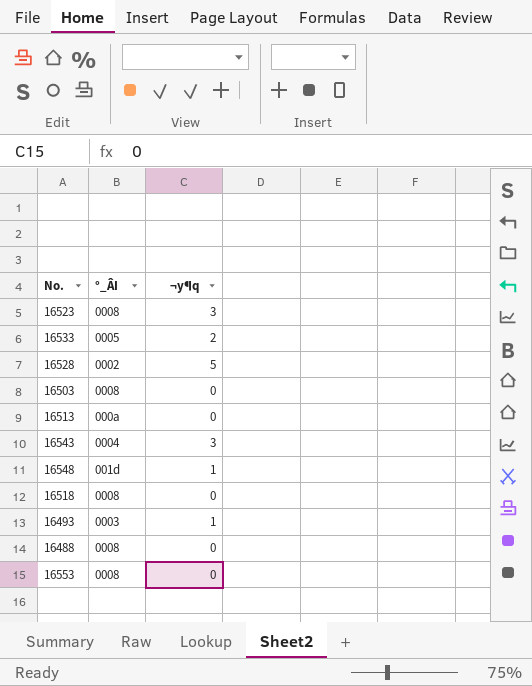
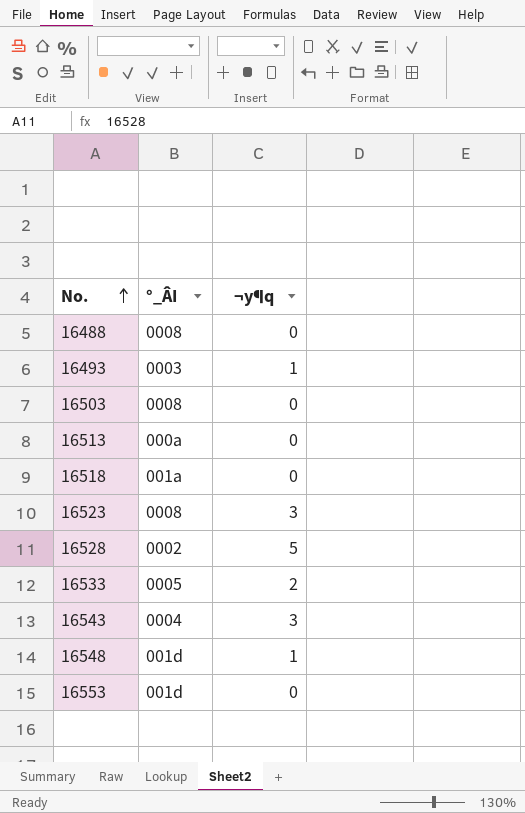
row order: none -> No. ascending
16518 | °_ÂI: 0008 -> 001a
16553 | °_ÂI: 0008 -> 001d

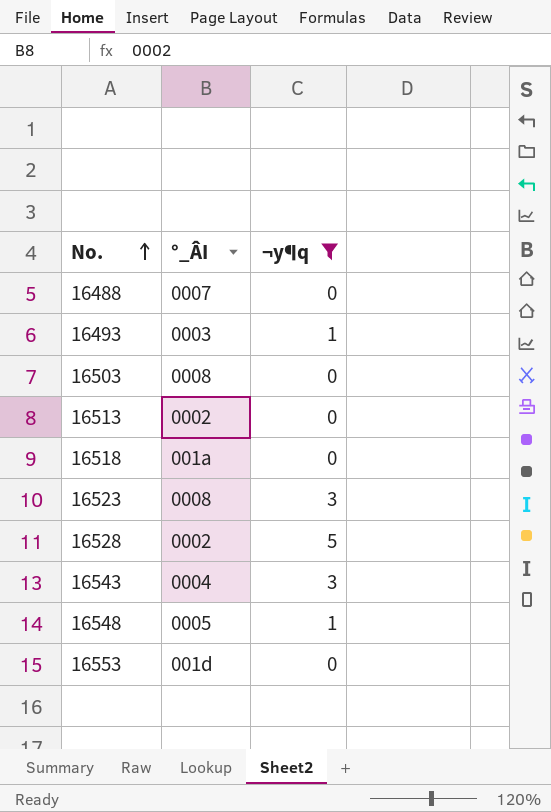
filter: none -> ¬y¶q != 2
16488 | °_ÂI: 0008 -> 0007
16513 | °_ÂI: 000a -> 0002
16548 | °_ÂI: 001d -> 0005

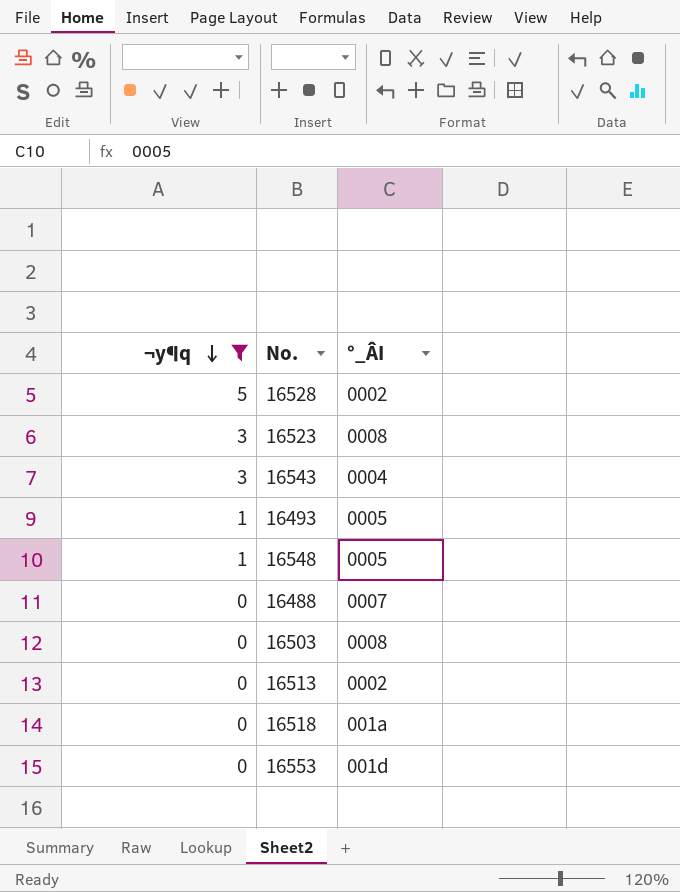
row order: No. ascending -> ¬y¶q descending
column ¬y¶q | position: 3 -> 1
16493 | °_ÂI: 0003 -> 0005

